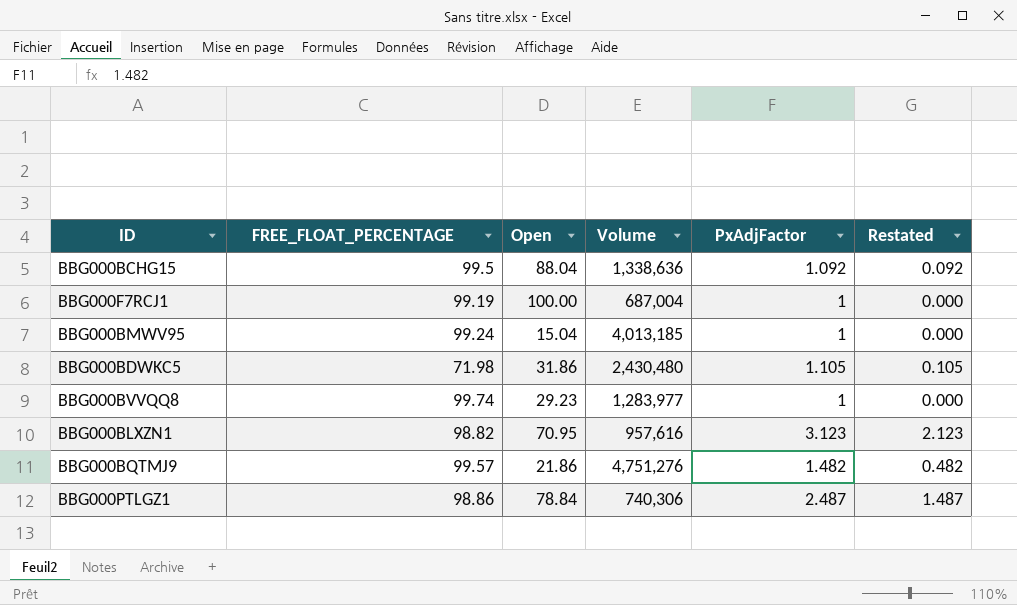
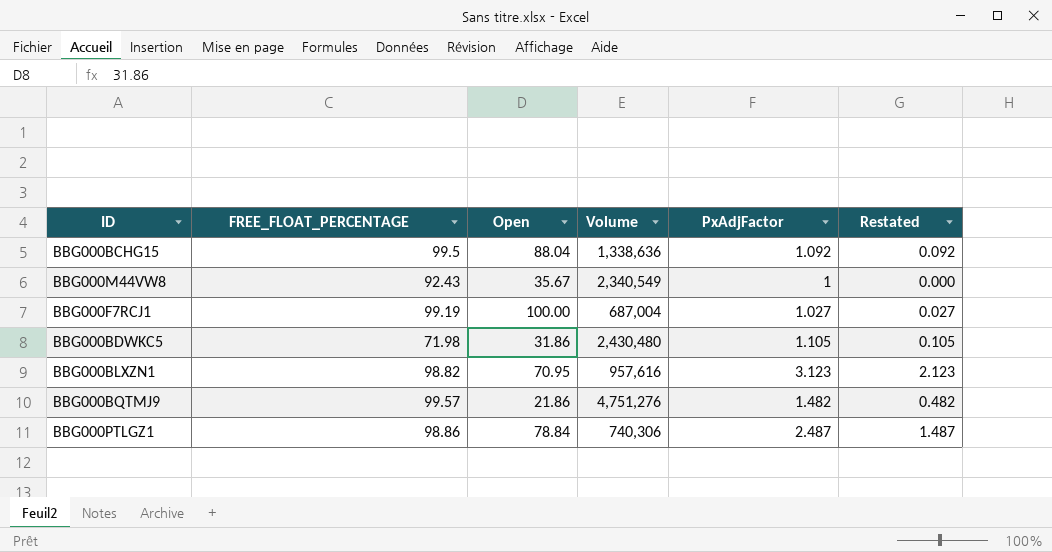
row BBG000BMWV95: 99.24 | 15.04 | 4,013,185 | 1 | 0.000 -> none
row BBG000BVVQQ8: 99.74 | 29.23 | 1,283,977 | 1 | 0.000 -> none
row BBG000M44VW8: none -> 92.43 | 35.67 | 2,340,549 | 1 | 0.000
BBG000F7RCJ1 | PxAdjFactor: 1 -> 1.027
BBG000F7RCJ1 | Restated: 0.000 -> 0.027

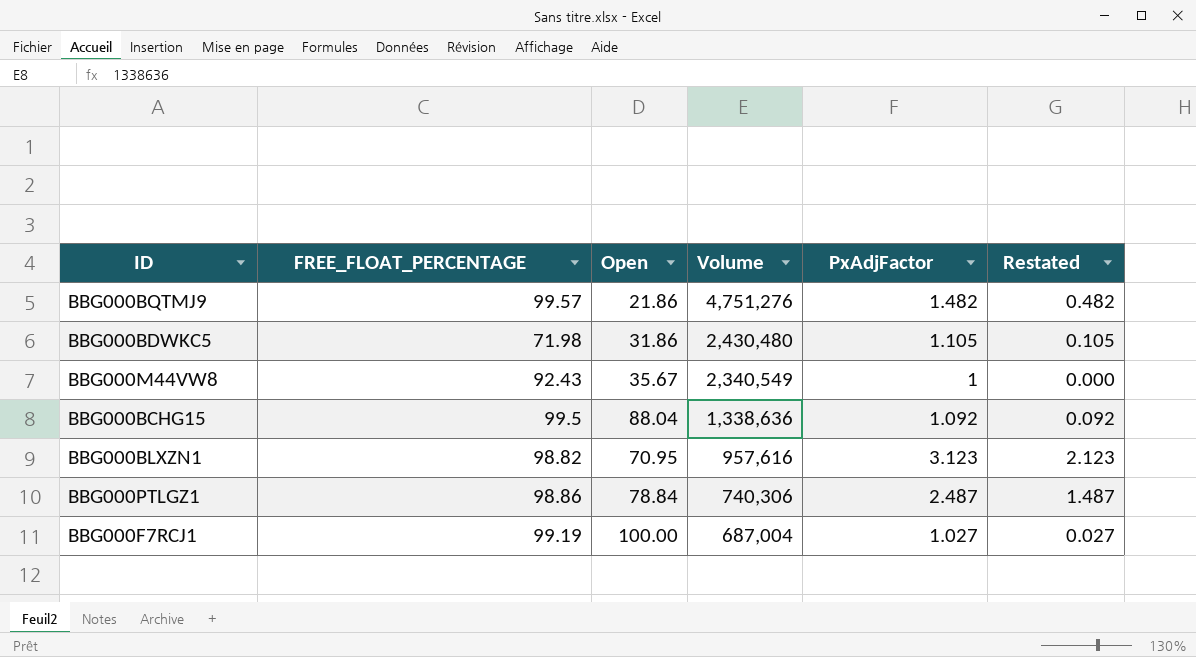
row order: none -> Volume descending

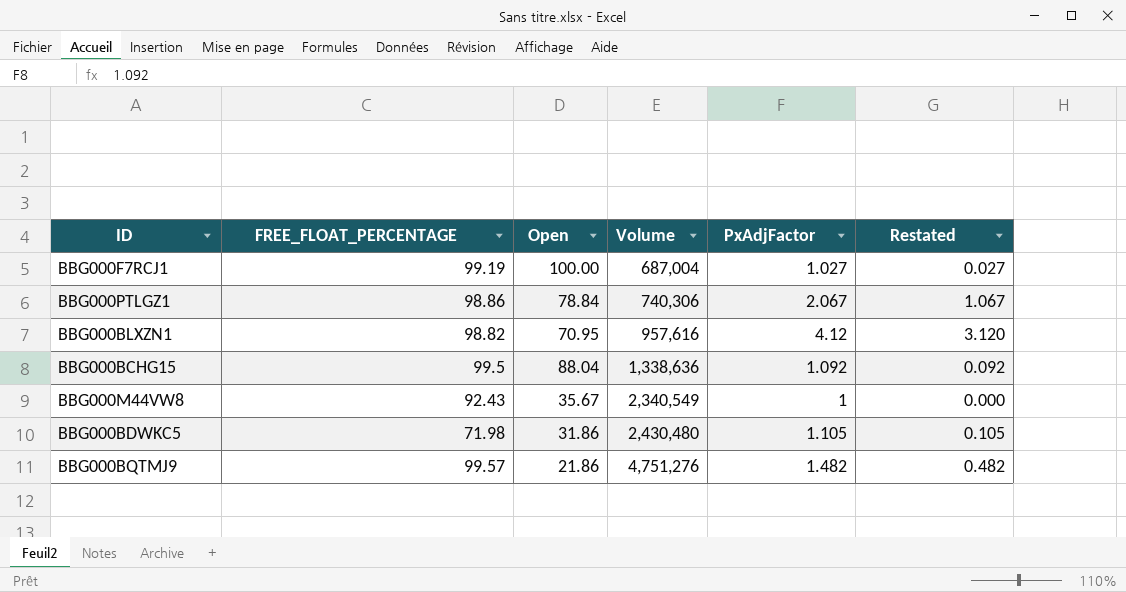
row order: Volume descending -> Volume ascending
BBG000PTLGZ1 | PxAdjFactor: 2.487 -> 2.067
BBG000PTLGZ1 | Restated: 1.487 -> 1.067
BBG000BLXZN1 | PxAdjFactor: 3.123 -> 4.12
BBG000BLXZN1 | Restated: 2.123 -> 3.120

